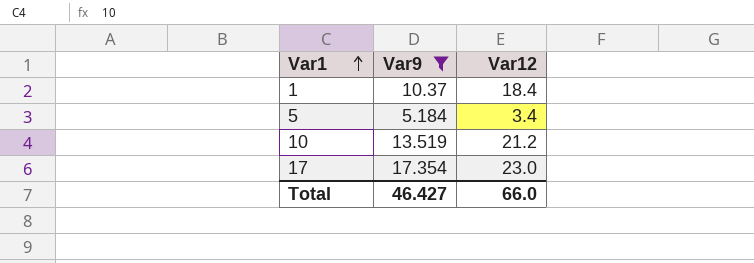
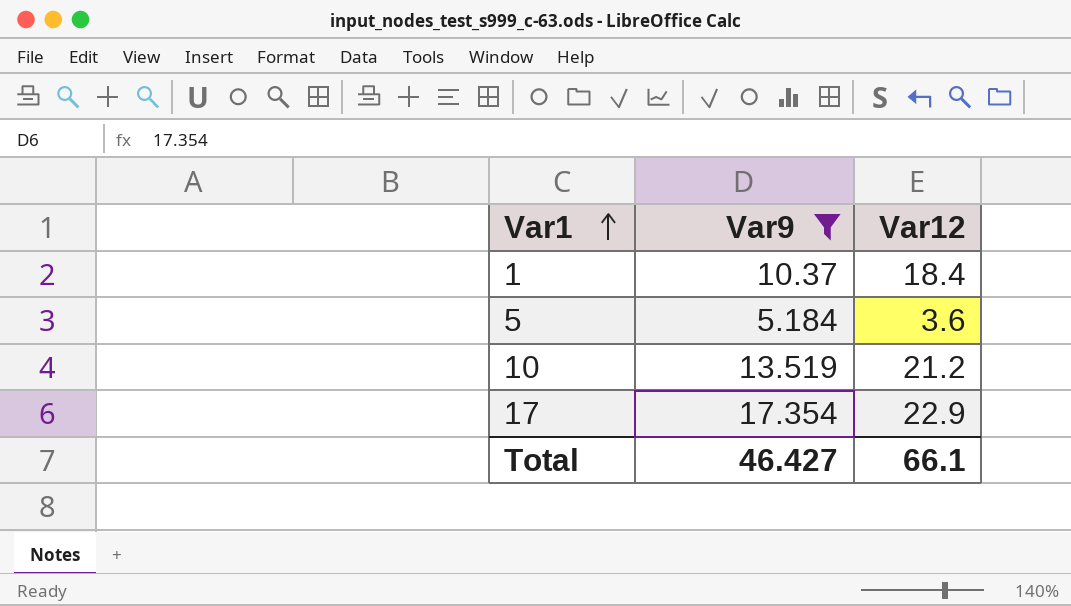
5 | Var12: 3.4 -> 3.6
17 | Var12: 23.0 -> 22.9
Total | Var12: 66.0 -> 66.1

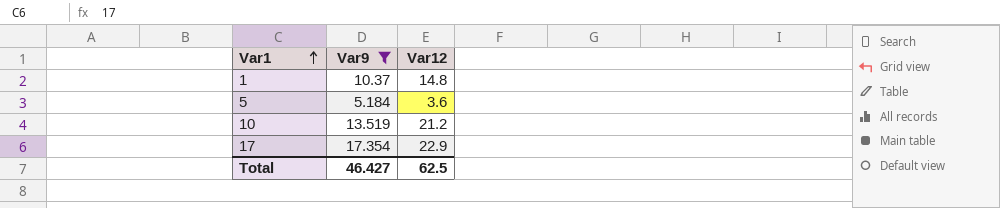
1 | Var12: 18.4 -> 14.8
Total | Var12: 66.1 -> 62.5

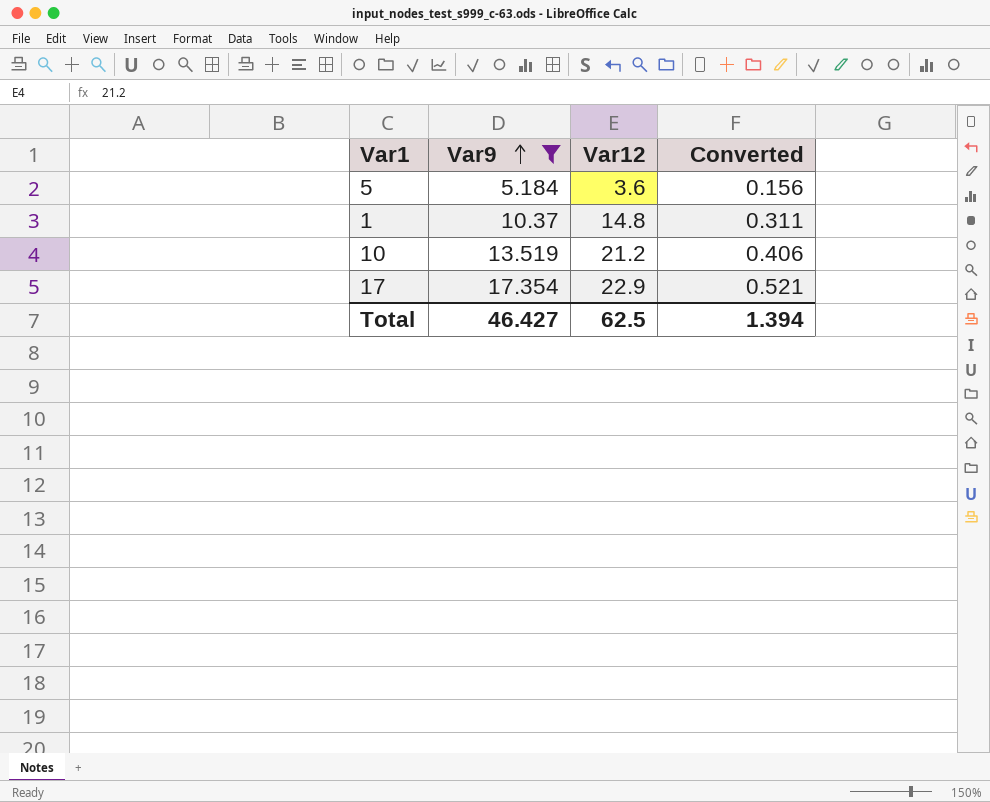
row order: Var1 ascending -> Var9 ascending
column Converted | formula: none -> [Var9] * 0.03

